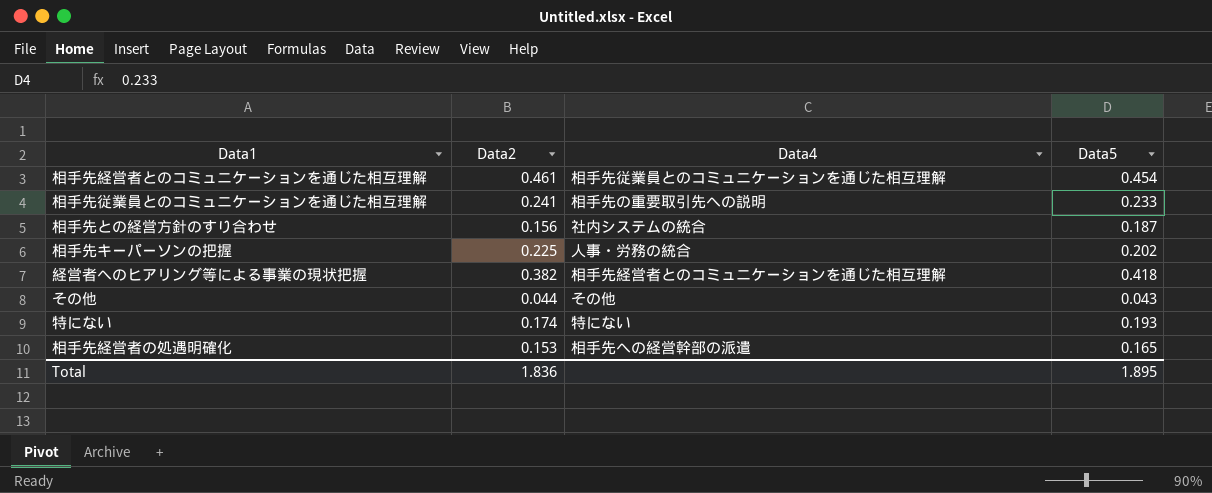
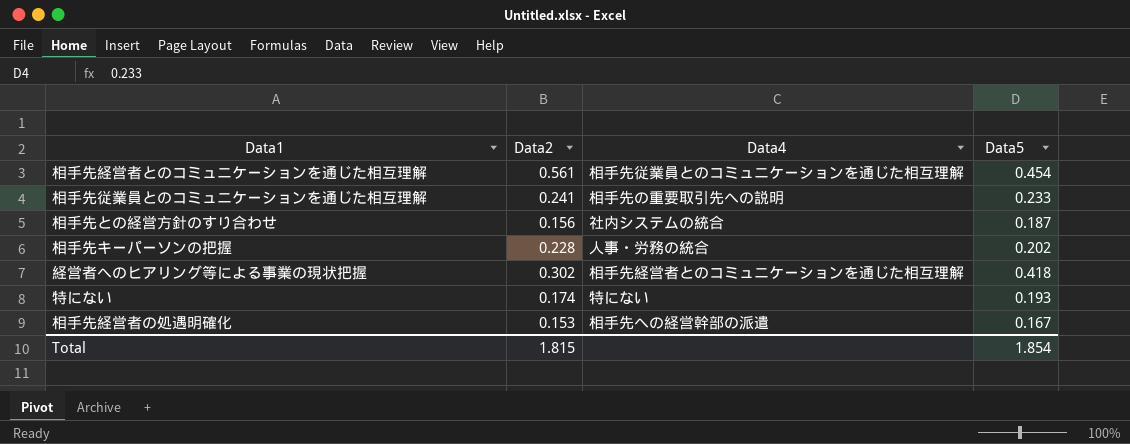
row その他: 0.044 | その他 | 0.043 -> none
相手先経営者とのコミュニケーションを通じた相互理解 | Data2: 0.461 -> 0.561
相手先キーパーソンの把握 | Data2: 0.225 -> 0.228
経営者へのヒアリング等による事業の現状把握 | Data2: 0.382 -> 0.302
相手先経営者の処遇明確化 | Data5: 0.165 -> 0.167
Total | Data2: 1.836 -> 1.815
Total | Data5: 1.895 -> 1.854

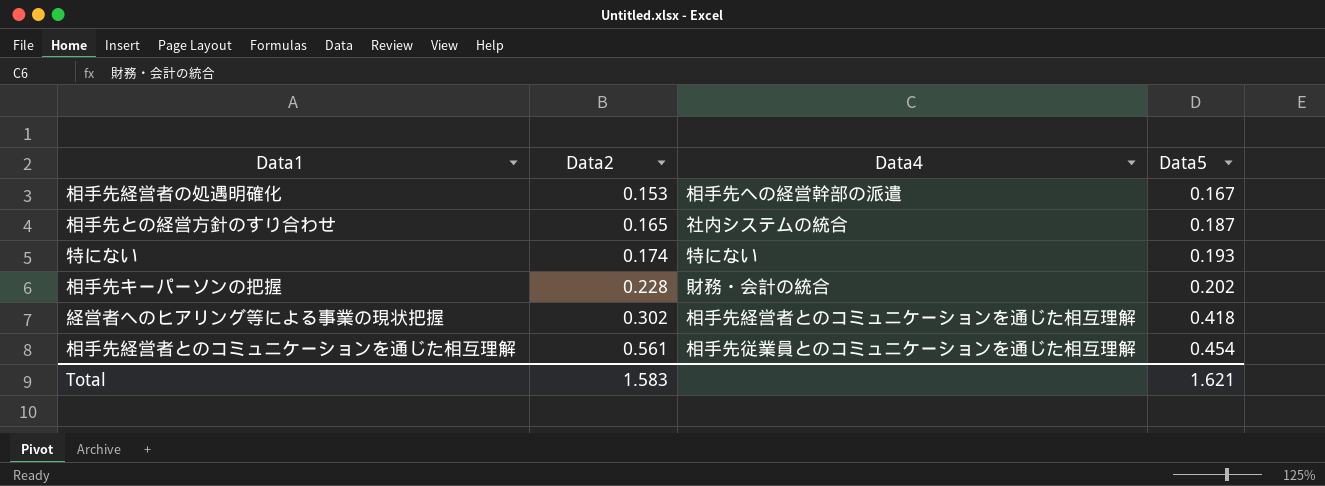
row order: none -> Data2 ascending
row 相手先従業員とのコミュニケーションを通じた相互理解: 0.241 | 相手先の重要取引先への説明 | 0.233 -> none
相手先との経営方針のすり合わせ | Data2: 0.156 -> 0.165
相手先キーパーソンの把握 | Data4: 人事・労務の統合 -> 財務・会計の統合
Total | Data2: 1.815 -> 1.583
Total | Data5: 1.854 -> 1.621

